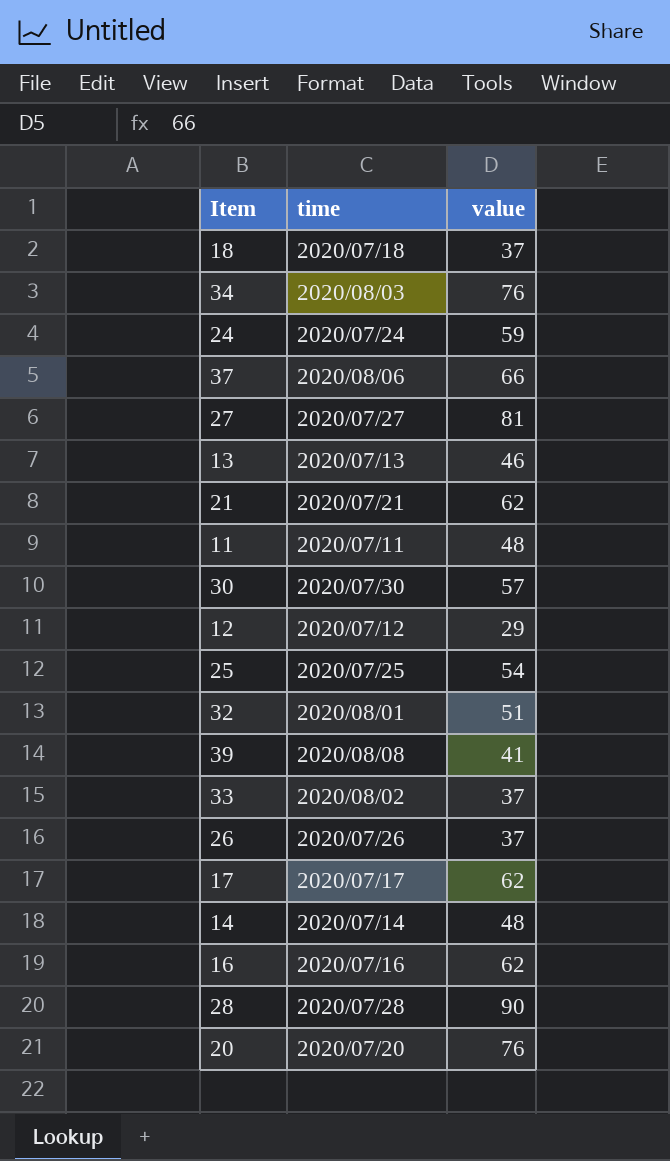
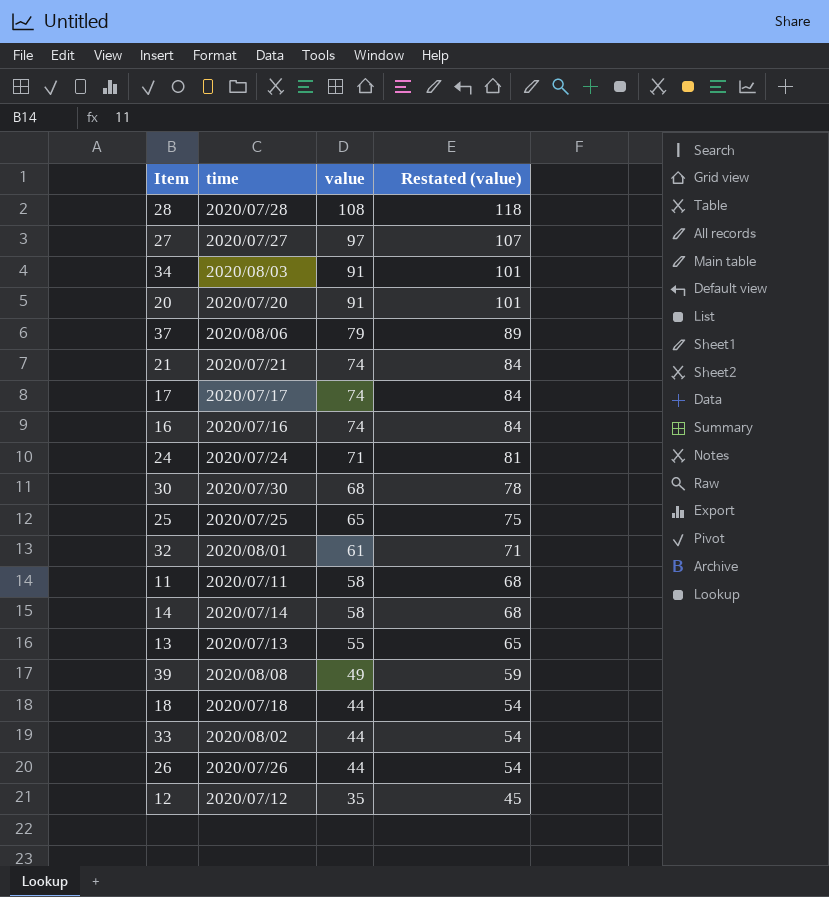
row order: none -> value descending
column Restated (value) | formula: none -> [value] + 10
28 | value: 90 -> 108
27 | value: 81 -> 97
34 | value: 76 -> 91
20 | value: 76 -> 91
37 | value: 66 -> 79
21 | value: 62 -> 74
17 | value: 62 -> 74
16 | value: 62 -> 74
24 | value: 59 -> 71
30 | value: 57 -> 68
25 | value: 54 -> 65
32 | value: 51 -> 61
11 | value: 48 -> 58
14 | value: 48 -> 58
13 | value: 46 -> 55
39 | value: 41 -> 49
18 | value: 37 -> 44
33 | value: 37 -> 44
26 | value: 37 -> 44
12 | value: 29 -> 35

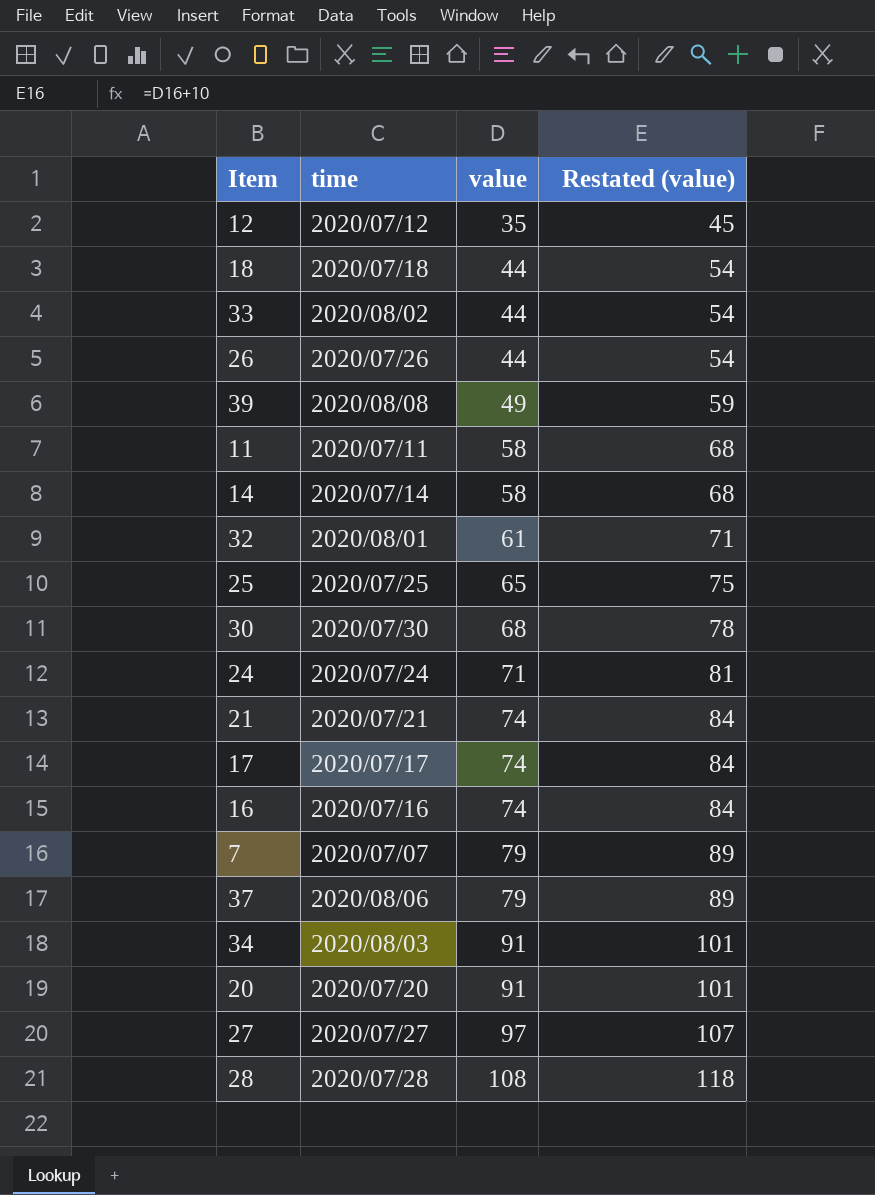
row order: value descending -> value ascending
row 13: 2020/07/13 | 55 | 65 -> none
row 7: none -> 2020/07/07 | 79 | 89

